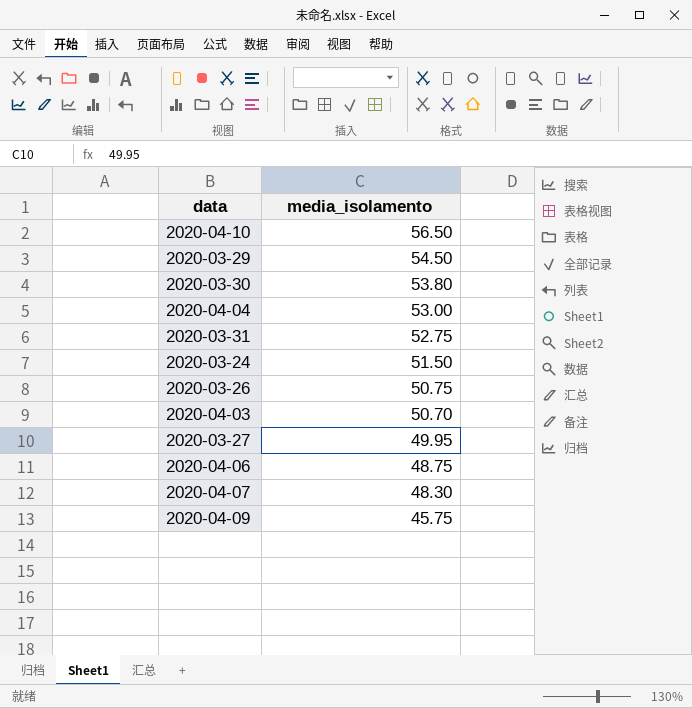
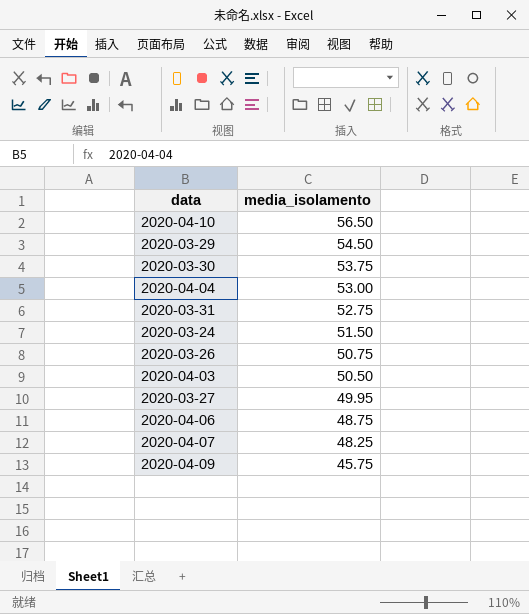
2020-03-30 | media_isolamento: 53.80 -> 53.75
2020-04-03 | media_isolamento: 50.70 -> 50.50
2020-04-07 | media_isolamento: 48.30 -> 48.25

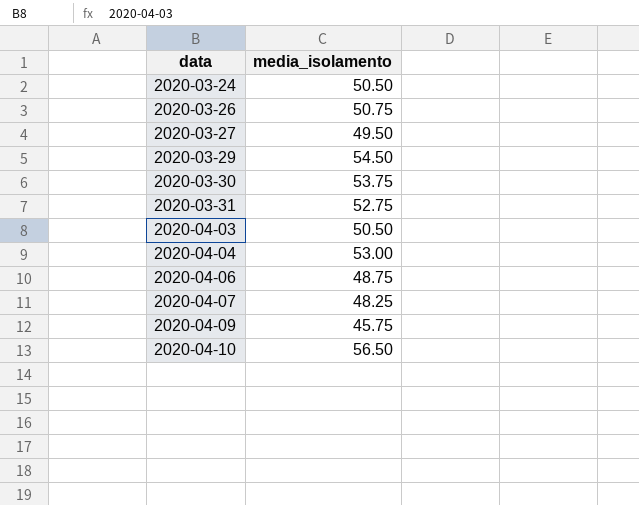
row order: media_isolamento descending -> data ascending
2020-03-24 | media_isolamento: 51.50 -> 50.50
2020-03-27 | media_isolamento: 49.95 -> 49.50

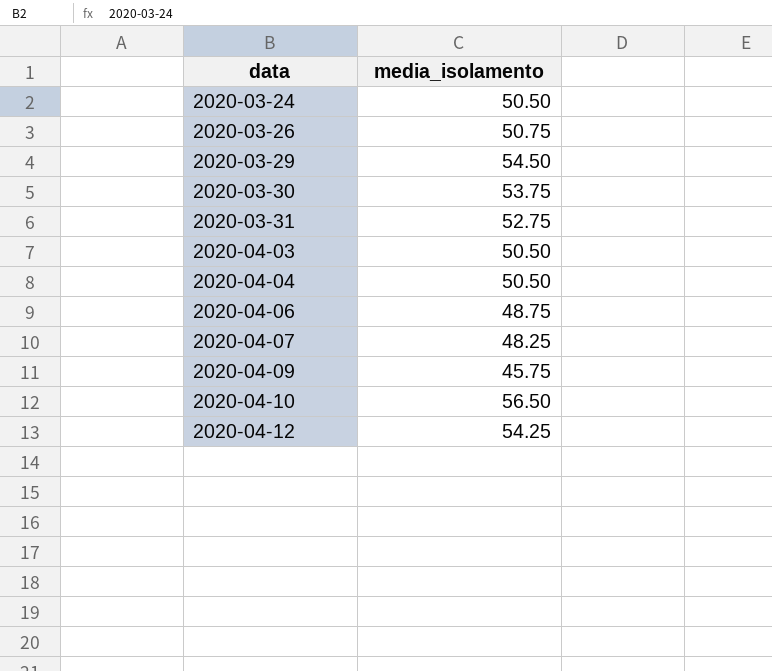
row 2020-03-27: 49.50 -> none
2020-04-04 | media_isolamento: 53.00 -> 50.50
row 2020-04-12: none -> 54.25

